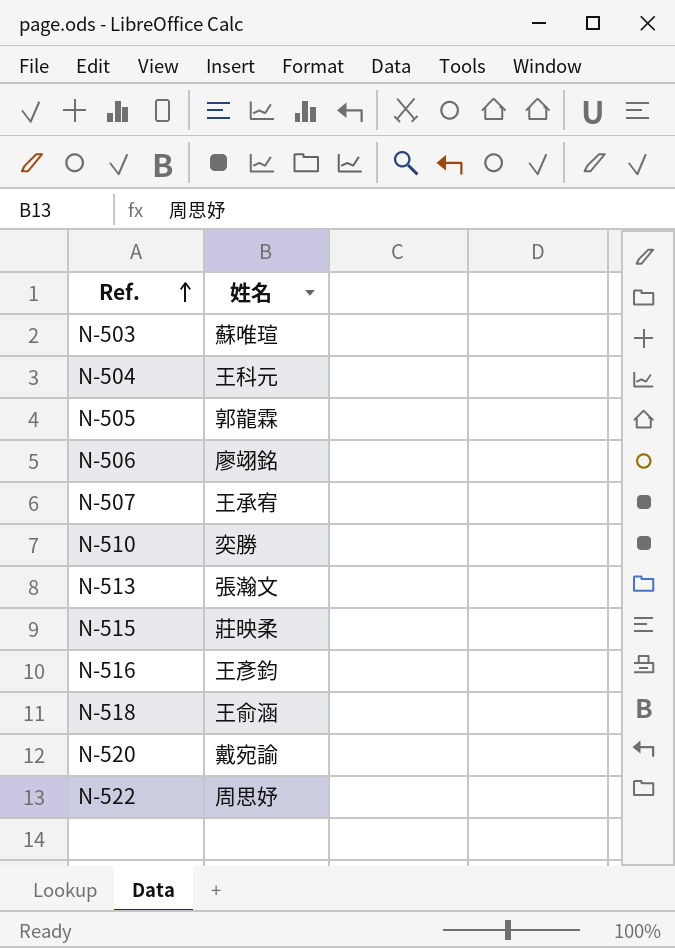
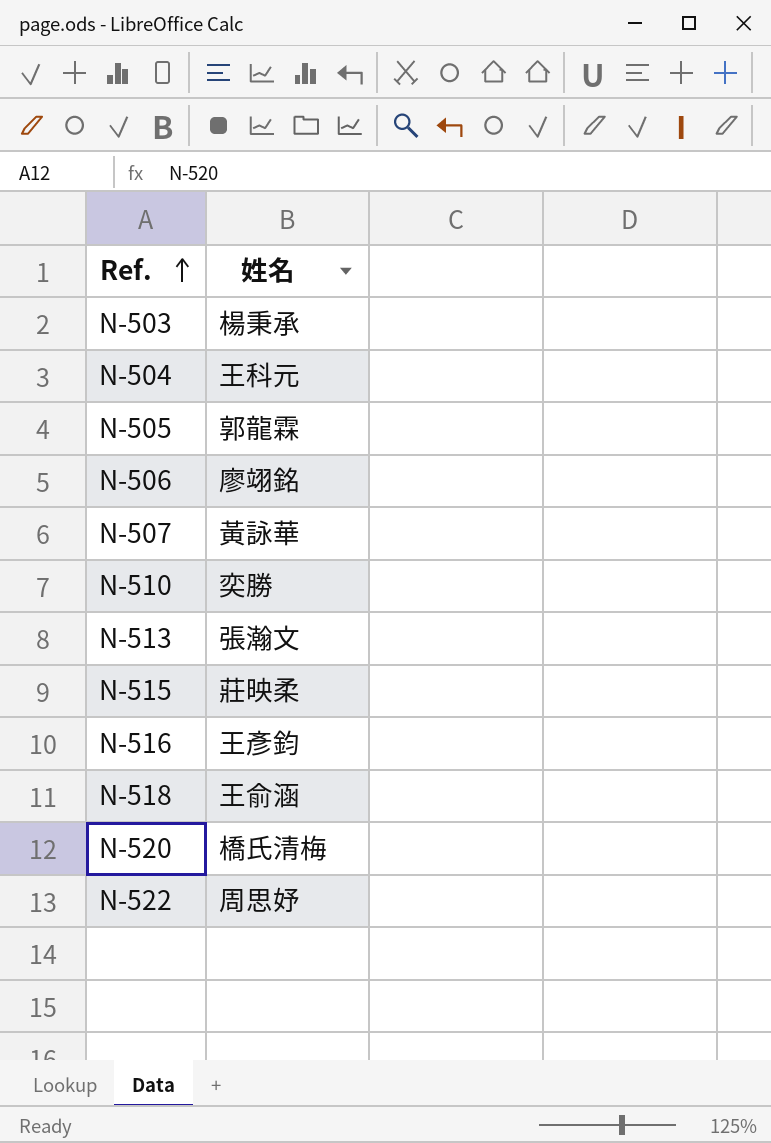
N-503 | 姓名: 蘇唯瑄 -> 楊秉承
N-507 | 姓名: 王承宥 -> 黃詠華
N-520 | 姓名: 戴宛諭 -> 橋氏清梅

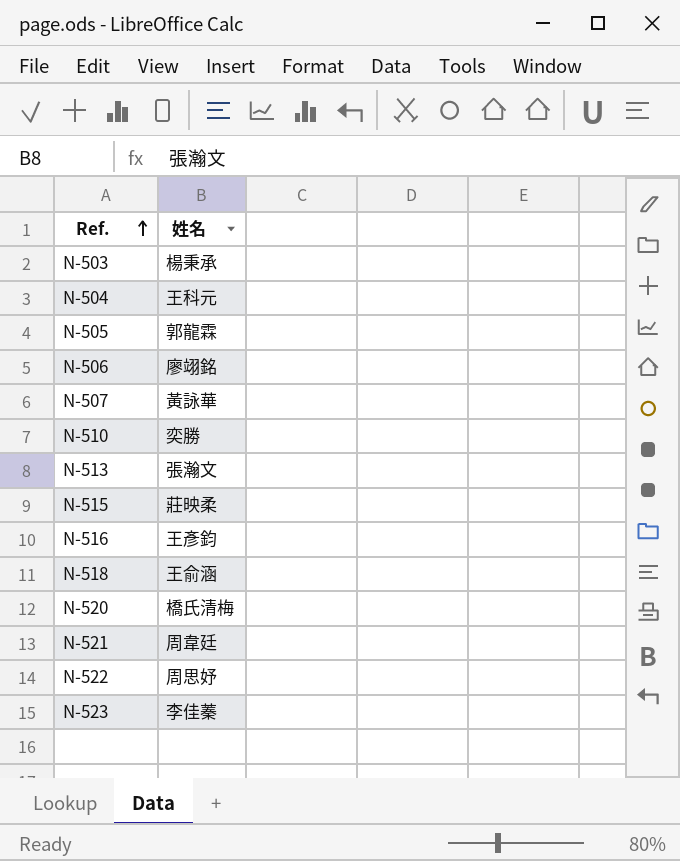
row N-521: none -> 周韋廷
row N-523: none -> 李佳蓁

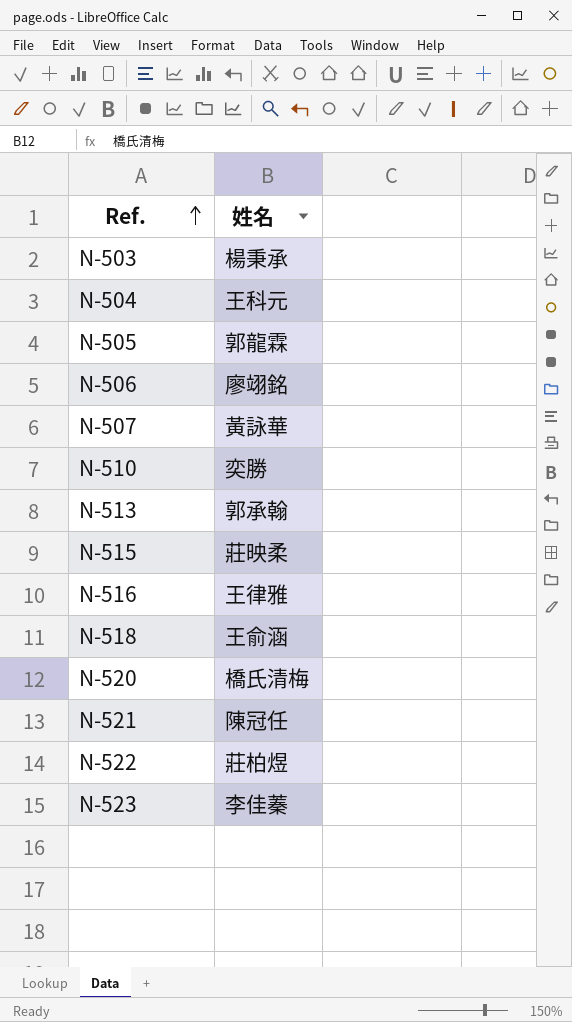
N-513 | 姓名: 張瀚文 -> 郭承翰
N-516 | 姓名: 王彥鈞 -> 王律雅
N-521 | 姓名: 周韋廷 -> 陳冠任
N-522 | 姓名: 周思妤 -> 莊柏煜

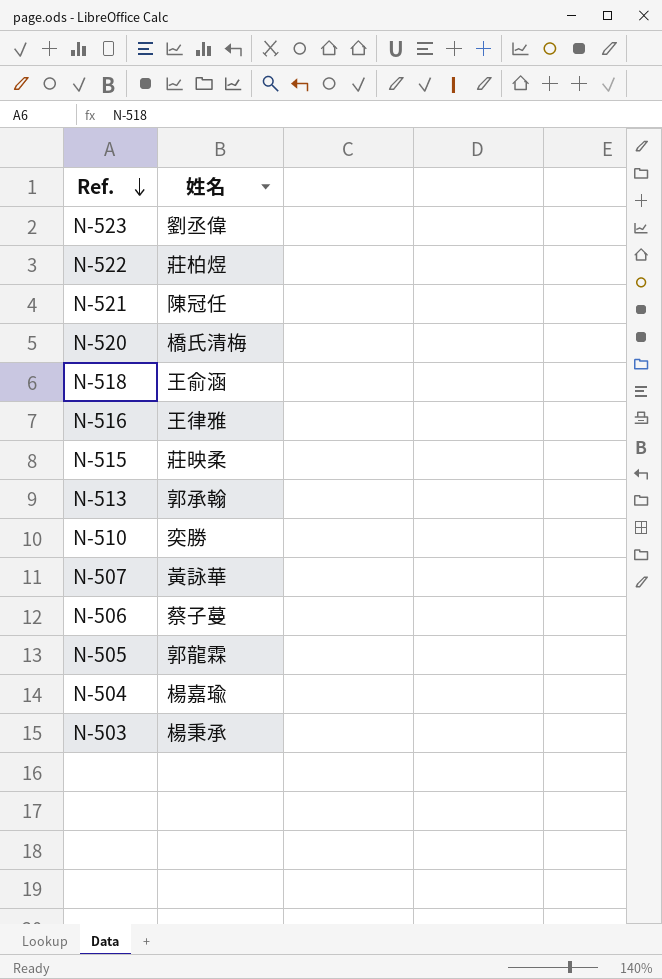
row order: Ref. ascending -> Ref. descending
N-523 | 姓名: 李佳蓁 -> 劉丞偉
N-506 | 姓名: 廖翊銘 -> 蔡子蔓
N-504 | 姓名: 王科元 -> 楊嘉瑜

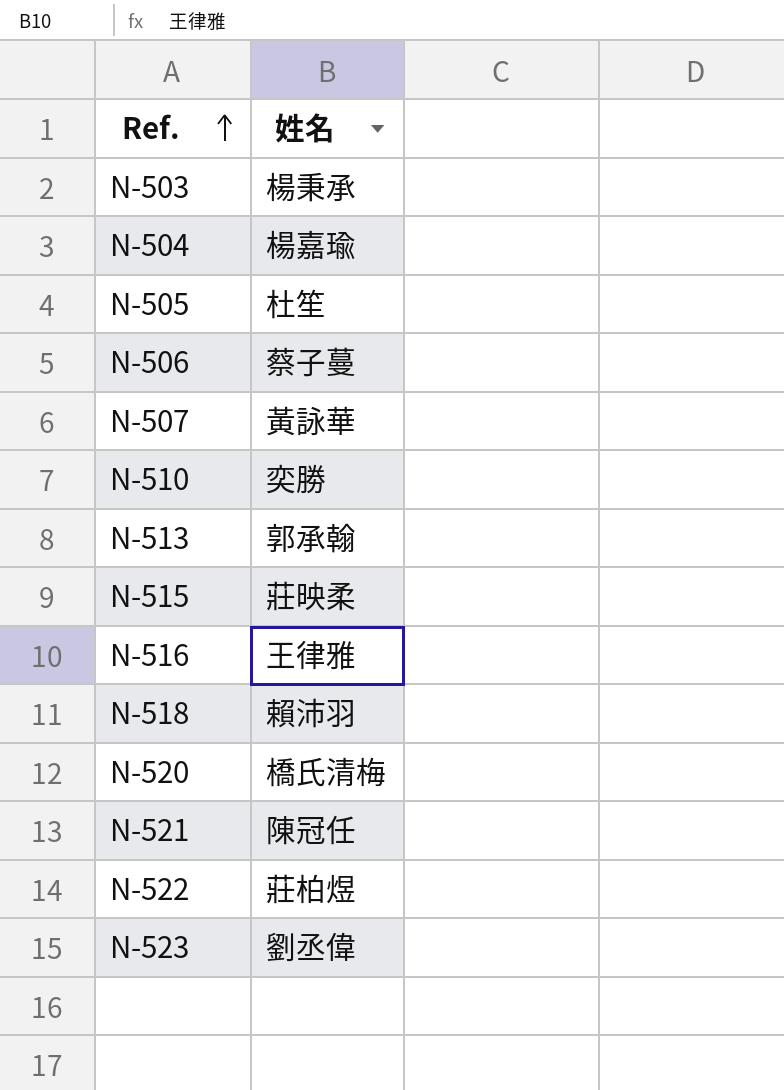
row order: Ref. descending -> Ref. ascending
N-505 | 姓名: 郭龍霖 -> 杜笙
N-518 | 姓名: 王俞涵 -> 賴沛羽

